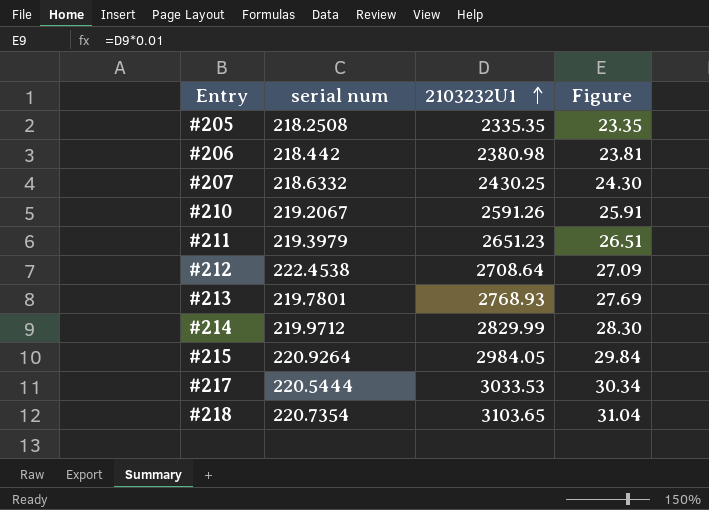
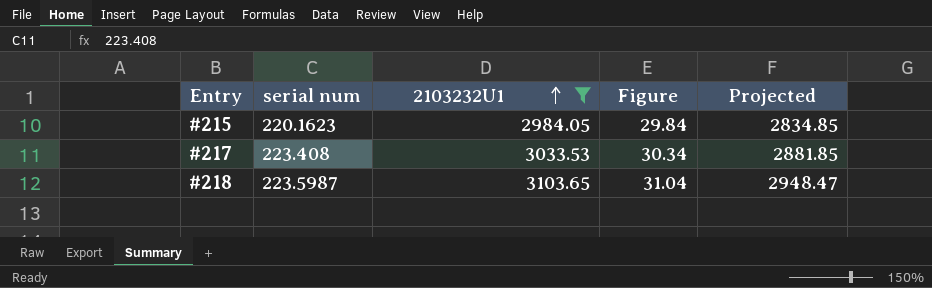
filter: none -> 2103232U1 >= 2984.05
column Projected | formula: none -> [2103232U1] * 0.95
#215 | serial num: 220.9264 -> 220.1623
#217 | serial num: 220.5444 -> 223.408
#218 | serial num: 220.7354 -> 223.5987

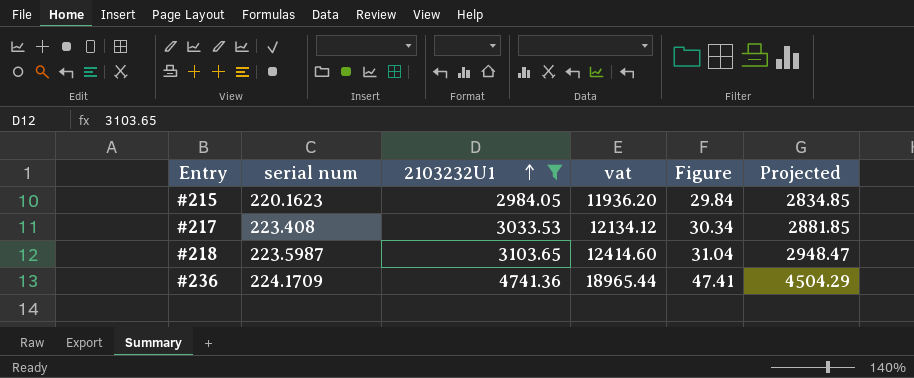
column vat | formula: none -> [2103232U1] * 4
row #236: none -> 224.1709 | 4741.36 | 18965.44 | 47.41 | 4504.29

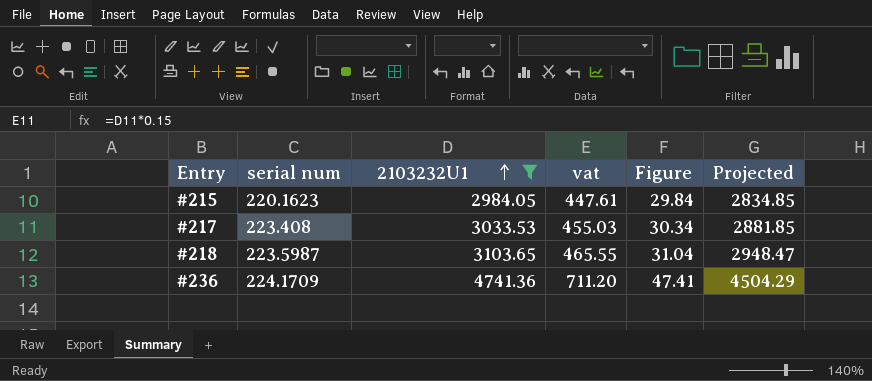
column vat | formula: [2103232U1] * 4 -> [2103232U1] * 0.15

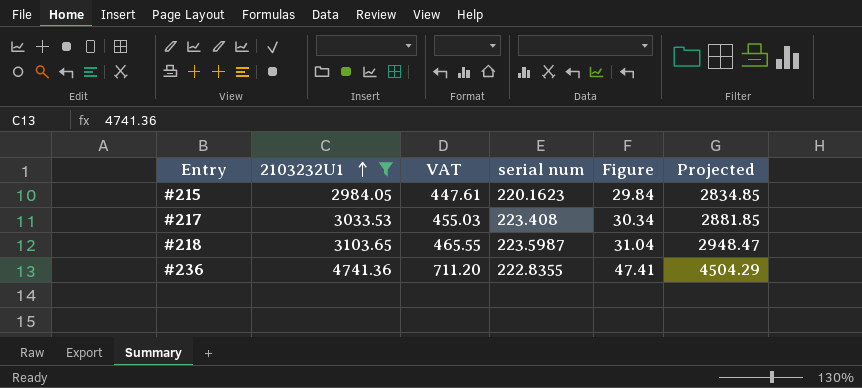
column name: vat -> VAT
column serial num | position: 2 -> 4
#236 | serial num: 224.1709 -> 222.8355

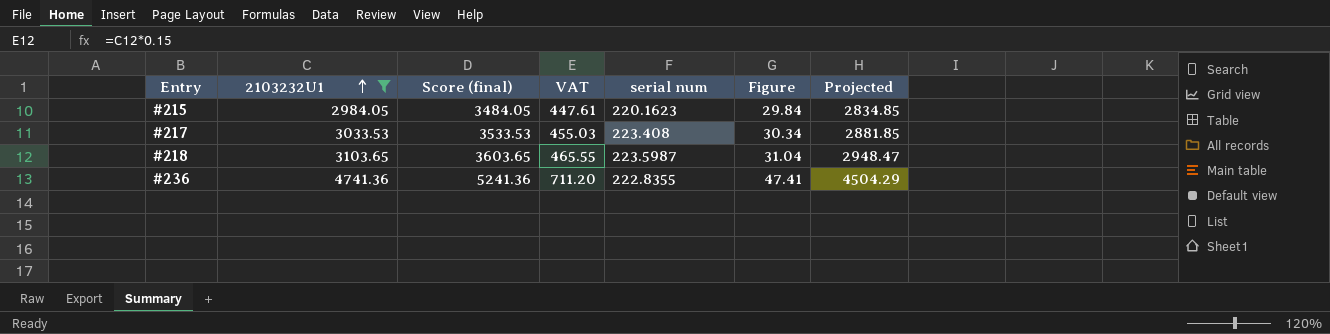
column Score (final) | formula: none -> [2103232U1] + 500

